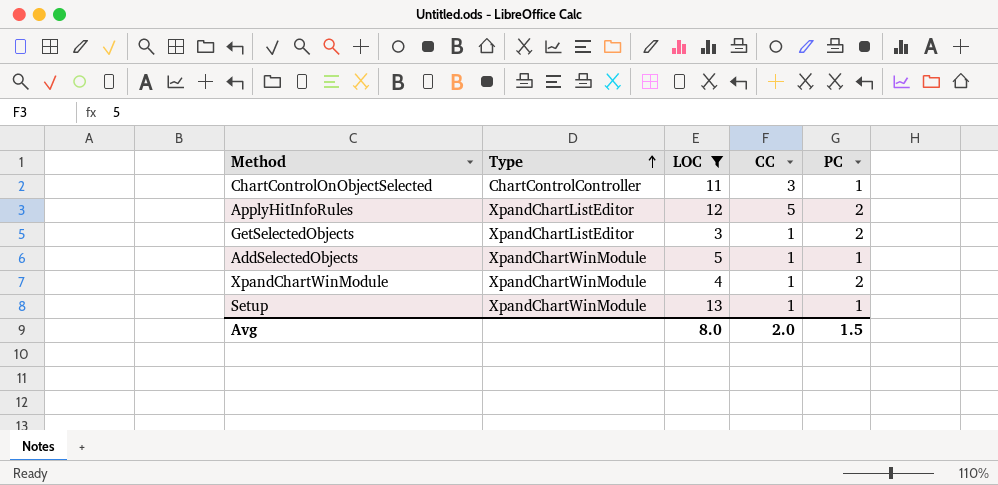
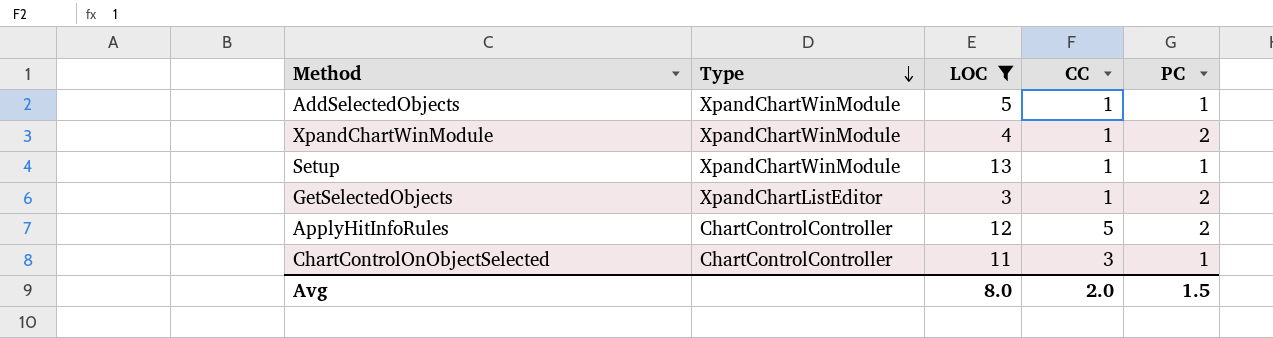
row order: Type ascending -> Type descending
ApplyHitInfoRules | Type: XpandChartListEditor -> ChartControlController

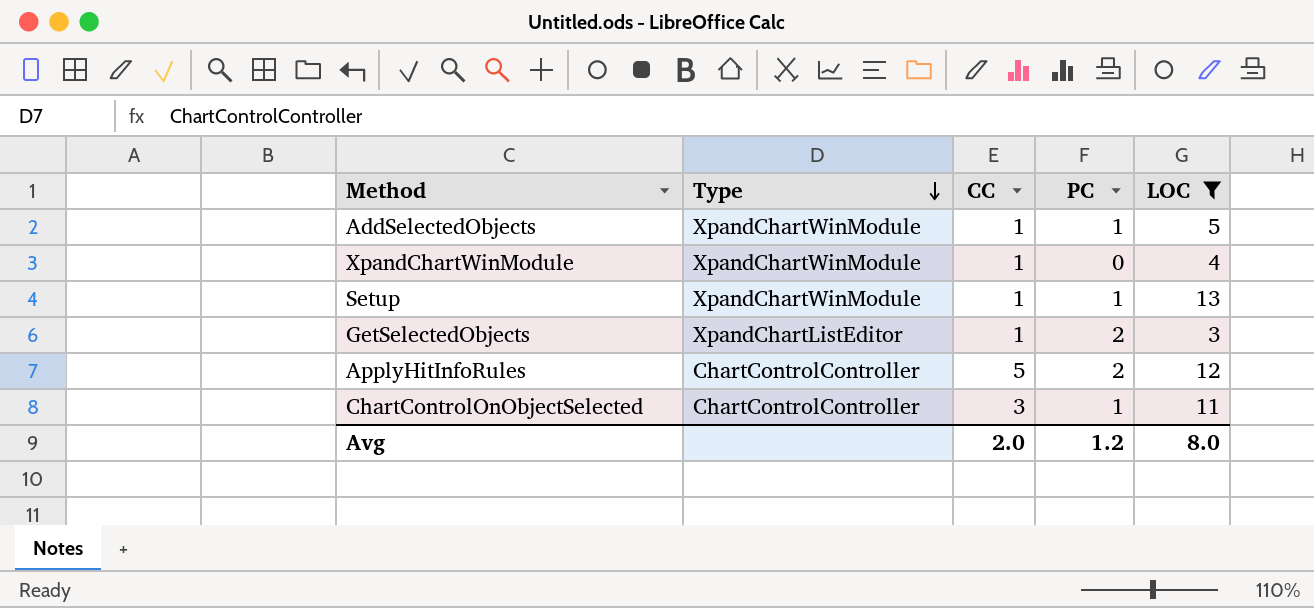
column LOC | position: 3 -> 5
XpandChartWinModule | PC: 2 -> 0
Avg | PC: 1.5 -> 1.2

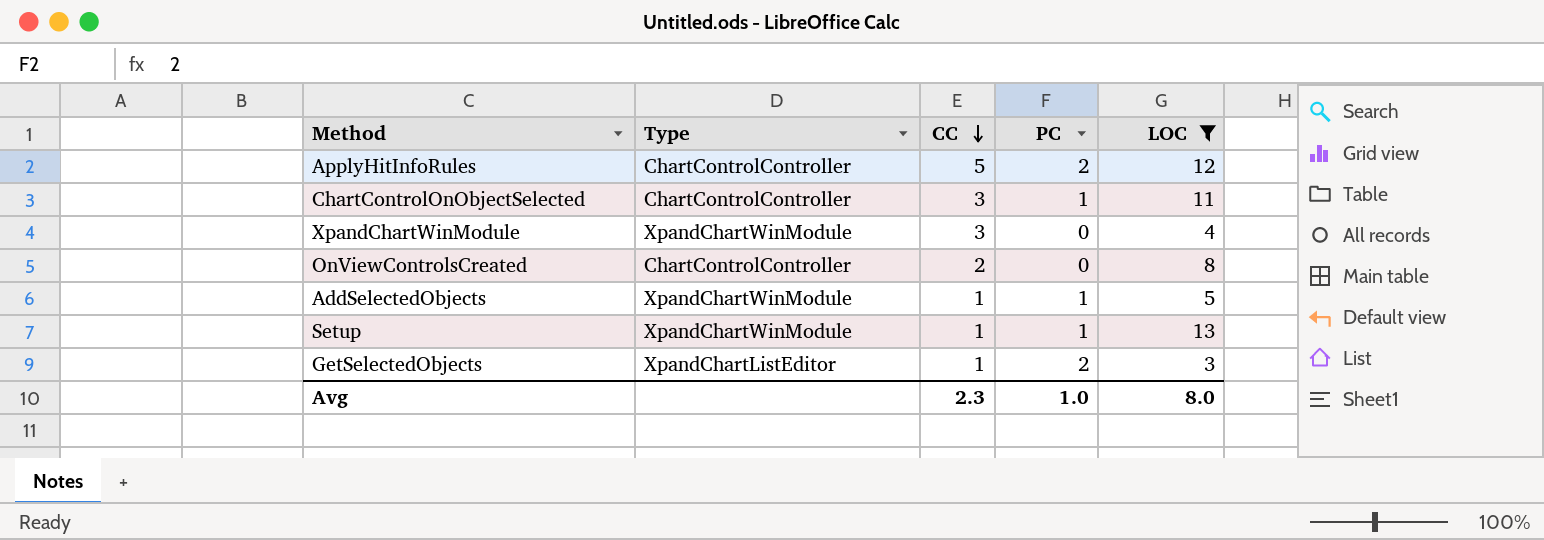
row order: Type descending -> CC descending
XpandChartWinModule | CC: 1 -> 3
row OnViewControlsCreated: none -> ChartControlController | 2 | 0 | 8
Avg | CC: 2.0 -> 2.3
Avg | PC: 1.2 -> 1.0

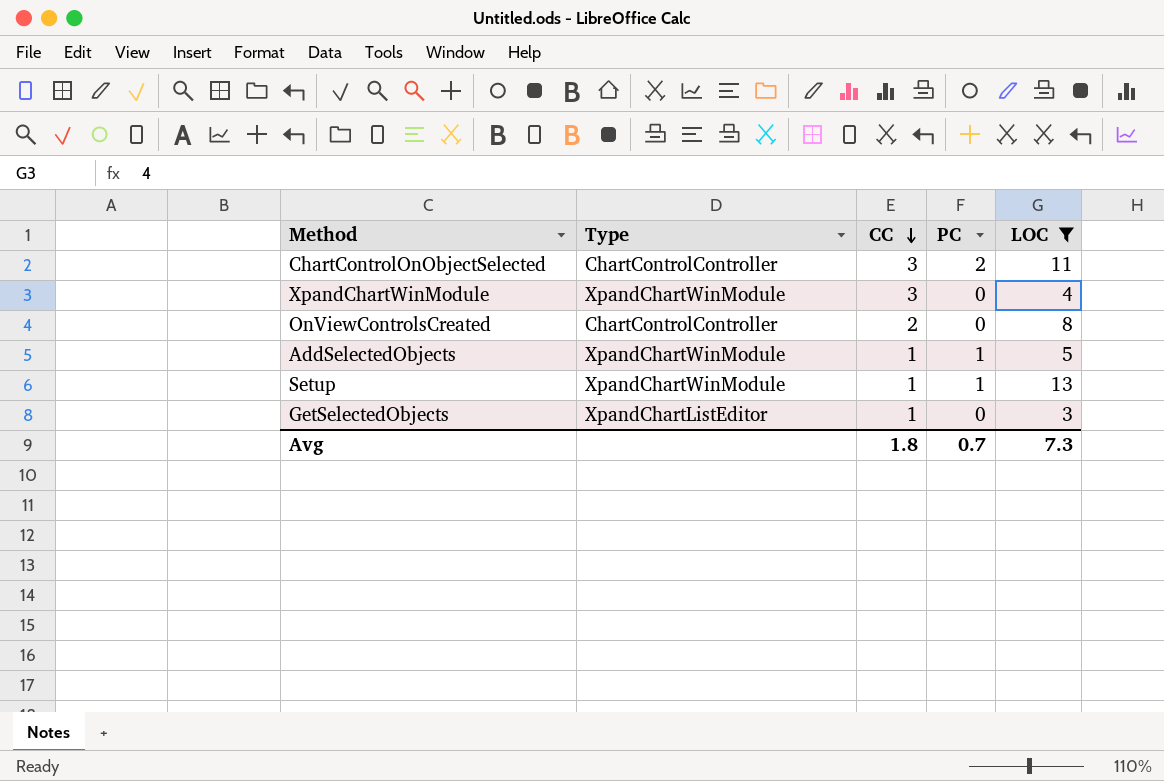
row ApplyHitInfoRules: ChartControlController | 5 | 2 | 12 -> none
ChartControlOnObjectSelected | PC: 1 -> 2
GetSelectedObjects | PC: 2 -> 0
Avg | CC: 2.3 -> 1.8
Avg | PC: 1.0 -> 0.7
Avg | LOC: 8.0 -> 7.3

